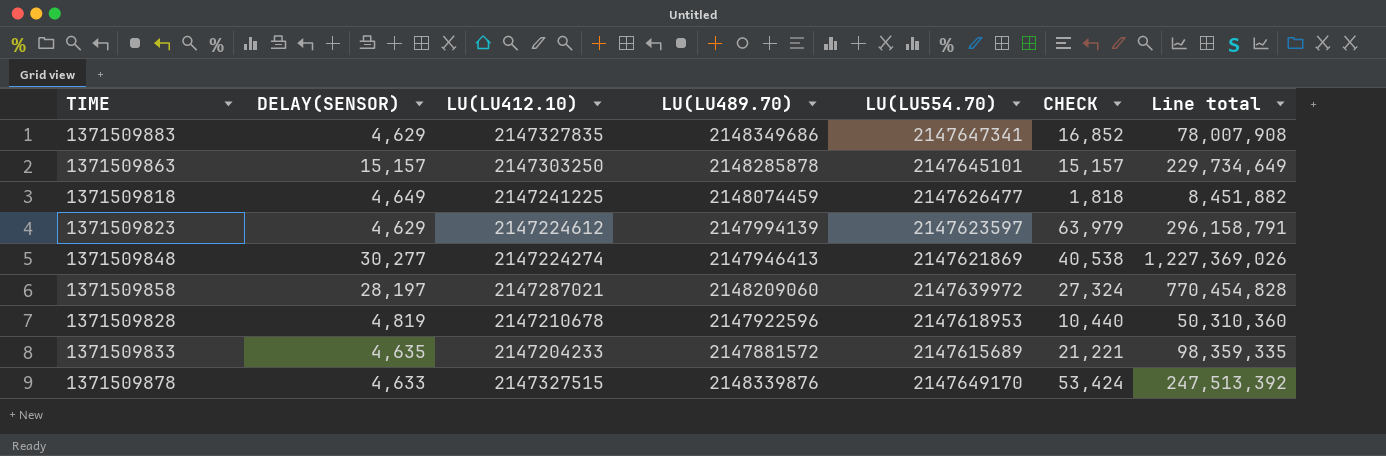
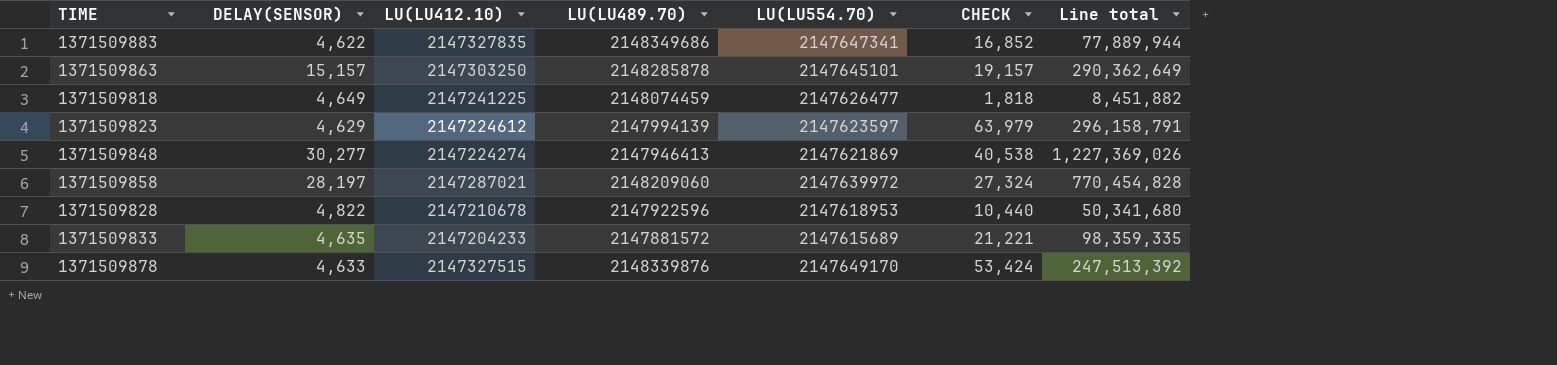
1371509883 | DELAY(SENSOR): 4,629 -> 4,622
1371509883 | Line total: 78,007,908 -> 77,889,944
1371509863 | CHECK: 15,157 -> 19,157
1371509863 | Line total: 229,734,649 -> 290,362,649
1371509828 | DELAY(SENSOR): 4,819 -> 4,822
1371509828 | Line total: 50,310,360 -> 50,341,680

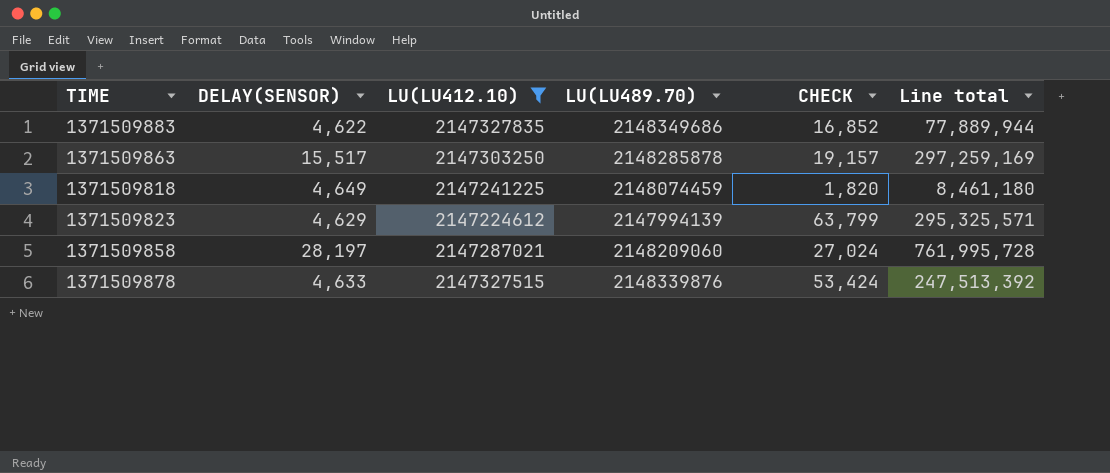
filter: none -> LU(LU412.10) >= 2147224612
column LU(LU554.70) | position: 5 -> none
1371509863 | DELAY(SENSOR): 15,157 -> 15,517
1371509863 | Line total: 290,362,649 -> 297,259,169
1371509818 | CHECK: 1,818 -> 1,820
1371509818 | Line total: 8,451,882 -> 8,461,180
1371509823 | CHECK: 63,979 -> 63,799
1371509823 | Line total: 296,158,791 -> 295,325,571
1371509858 | CHECK: 27,324 -> 27,024
1371509858 | Line total: 770,454,828 -> 761,995,728

